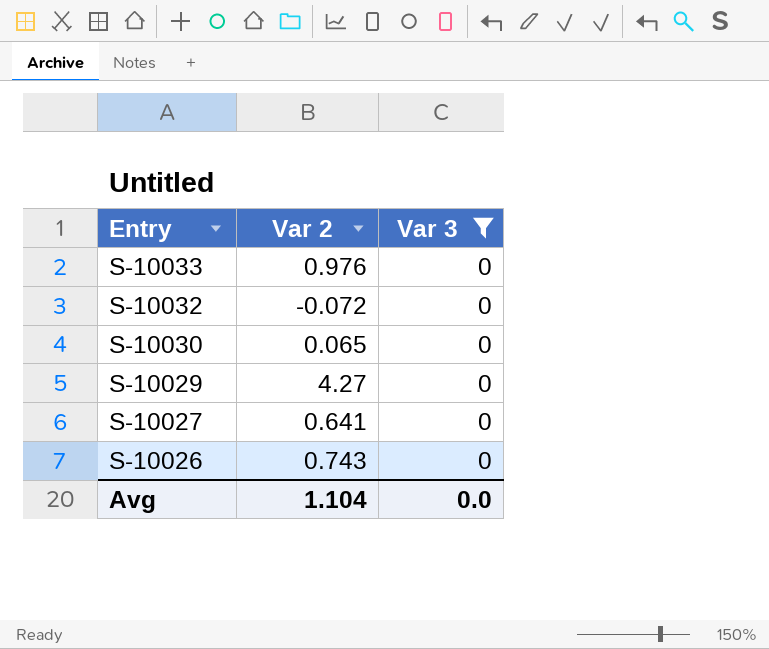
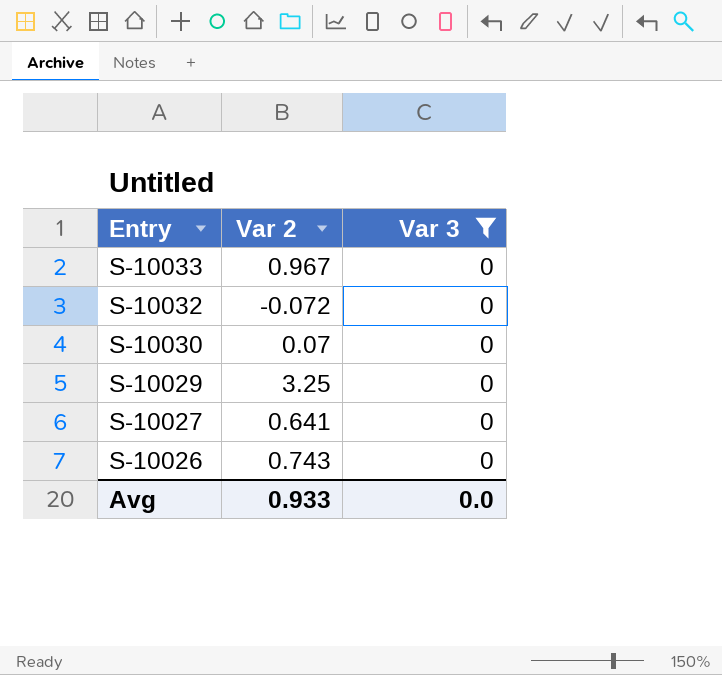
S-10033 | Var 2: 0.976 -> 0.967
S-10030 | Var 2: 0.065 -> 0.07
S-10029 | Var 2: 4.27 -> 3.25
Avg | Var 2: 1.104 -> 0.933

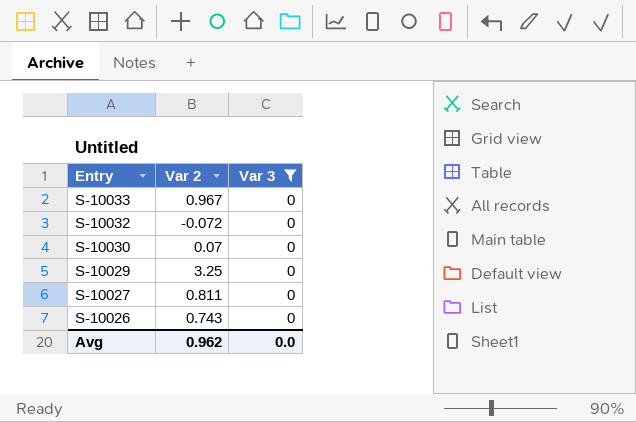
S-10027 | Var 2: 0.641 -> 0.811
Avg | Var 2: 0.933 -> 0.962

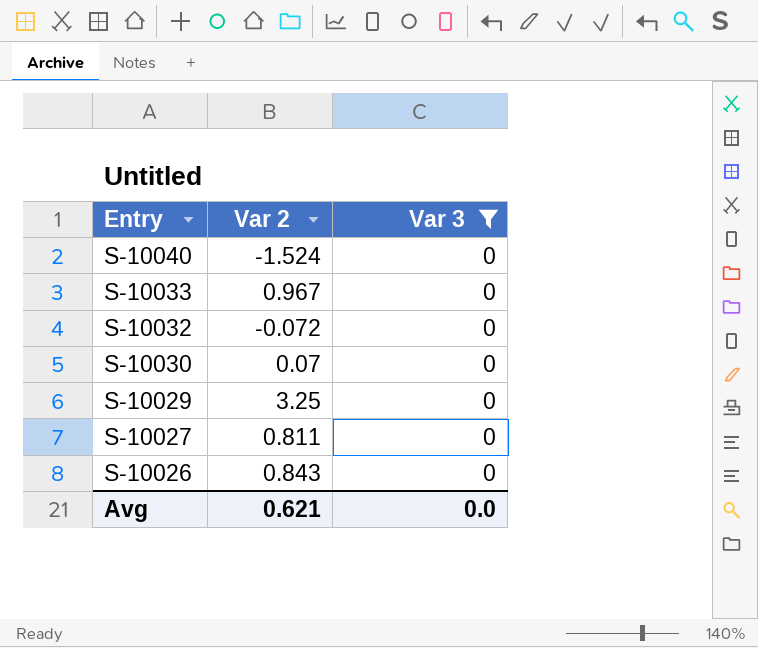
row S-10040: none -> -1.524 | 0
S-10026 | Var 2: 0.743 -> 0.843
Avg | Var 2: 0.962 -> 0.621

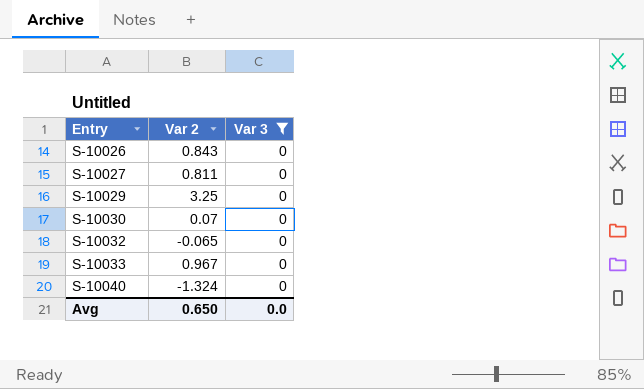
row order: Entry descending -> Entry ascending
S-10032 | Var 2: -0.072 -> -0.065
S-10040 | Var 2: -1.524 -> -1.324
Avg | Var 2: 0.621 -> 0.650

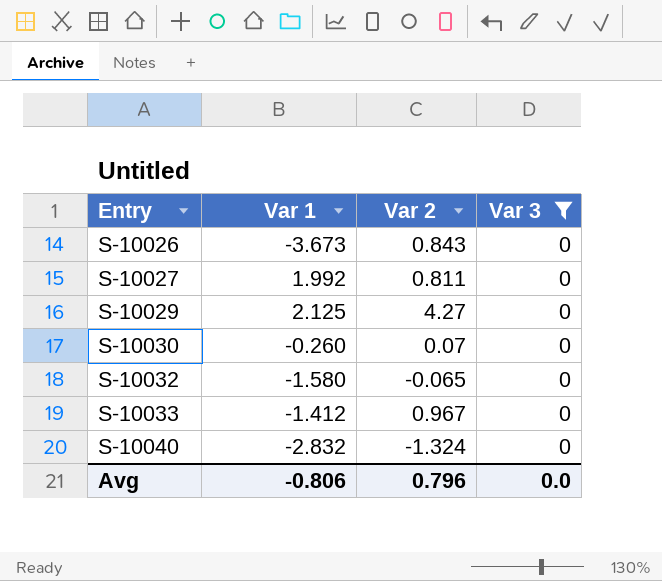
column Var 1 | position: none -> 2
S-10029 | Var 2: 3.25 -> 4.27
Avg | Var 2: 0.650 -> 0.796

